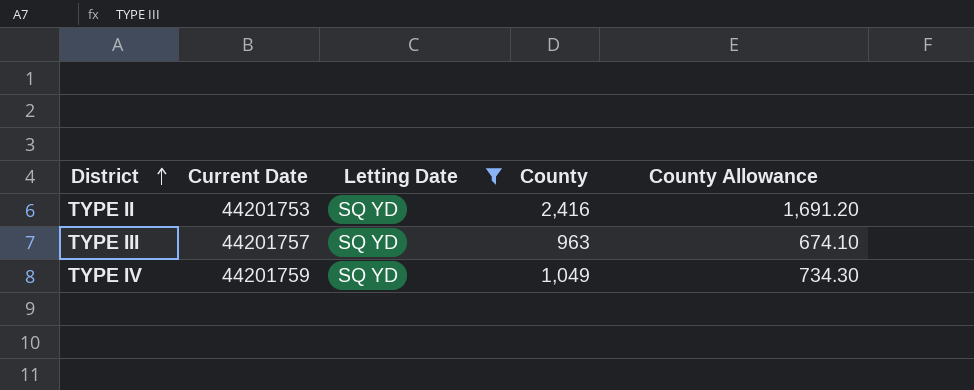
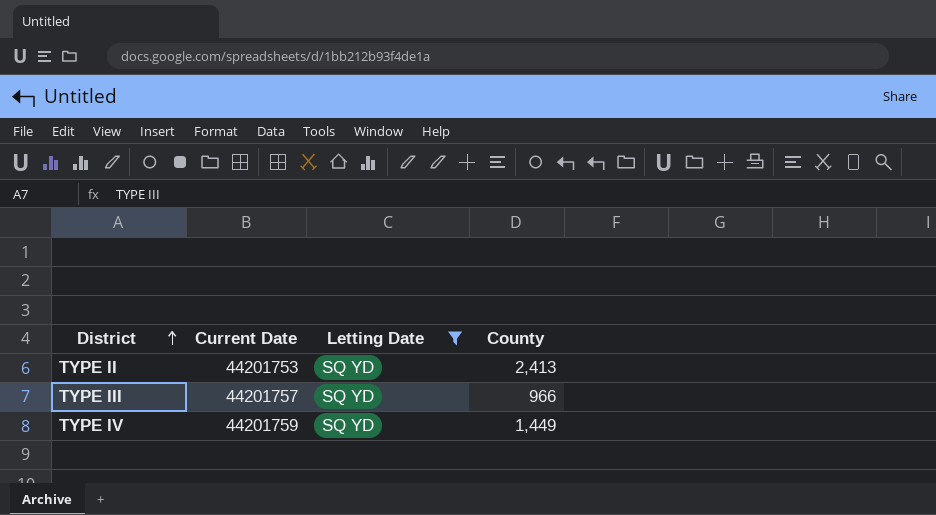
column County Allowance | formula: [County] * 0.7 -> none
TYPE II | County: 2,416 -> 2,413
TYPE III | County: 963 -> 966
TYPE IV | County: 1,049 -> 1,449

